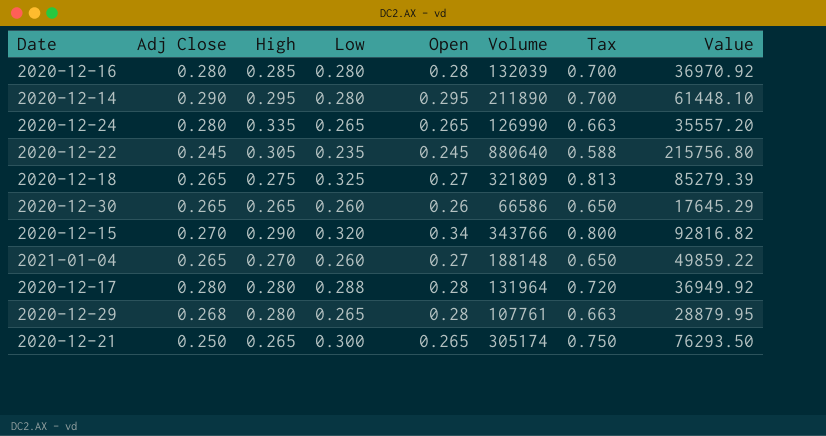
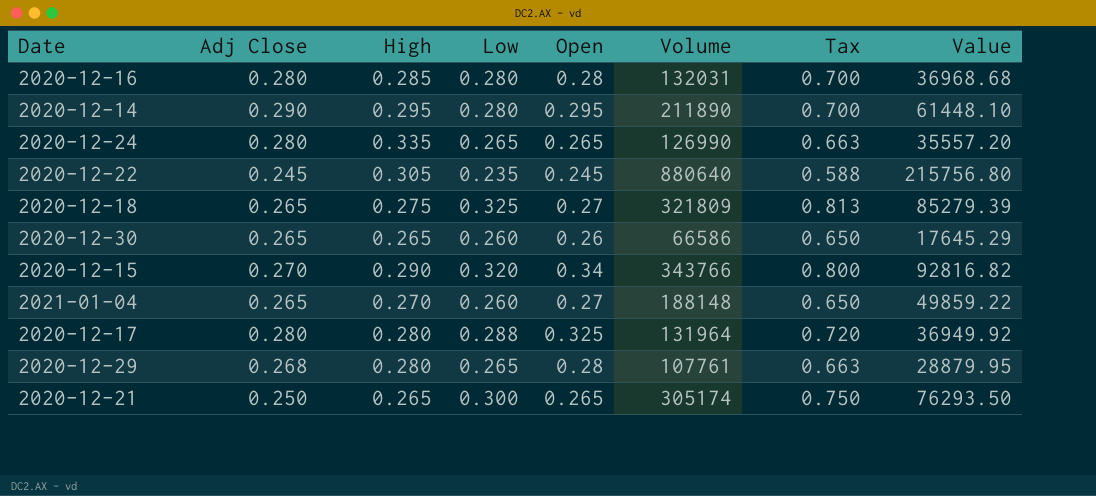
2020-12-16 | Volume: 132039 -> 132031
2020-12-16 | Value: 36970.92 -> 36968.68
2020-12-17 | Open: 0.28 -> 0.325

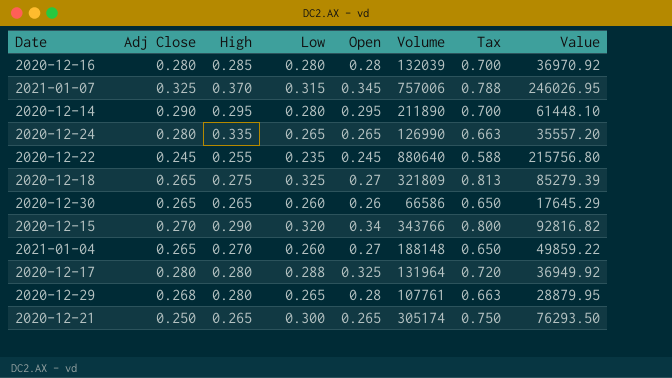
2020-12-16 | Volume: 132031 -> 132039
2020-12-16 | Value: 36968.68 -> 36970.92
row 2021-01-07: none -> 0.325 | 0.370 | 0.315 | 0.345 | 757006 | 0.788 | 246026.95
2020-12-22 | High: 0.305 -> 0.255

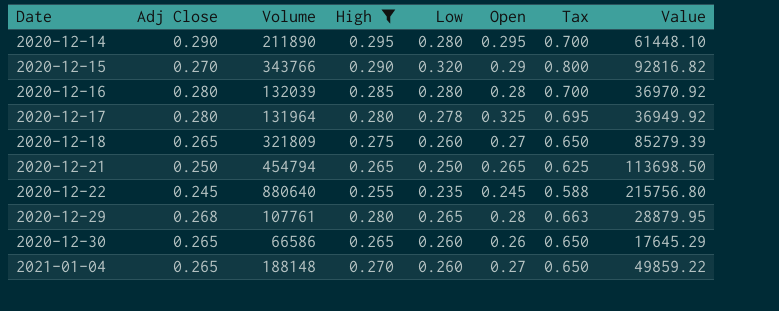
filter: none -> High <= 0.295
row order: none -> Date ascending
column Volume | position: 6 -> 3
2020-12-15 | Open: 0.34 -> 0.29
2020-12-17 | Low: 0.288 -> 0.278
2020-12-17 | Tax: 0.720 -> 0.695
2020-12-18 | Low: 0.325 -> 0.260
2020-12-18 | Tax: 0.813 -> 0.650
2020-12-21 | Volume: 305174 -> 454794
2020-12-21 | Low: 0.300 -> 0.250
2020-12-21 | Tax: 0.750 -> 0.625
2020-12-21 | Value: 76293.50 -> 113698.50

